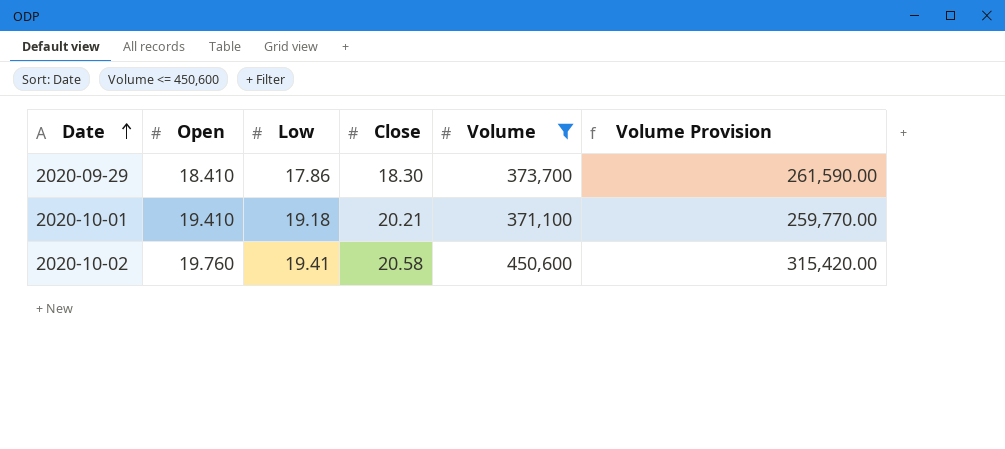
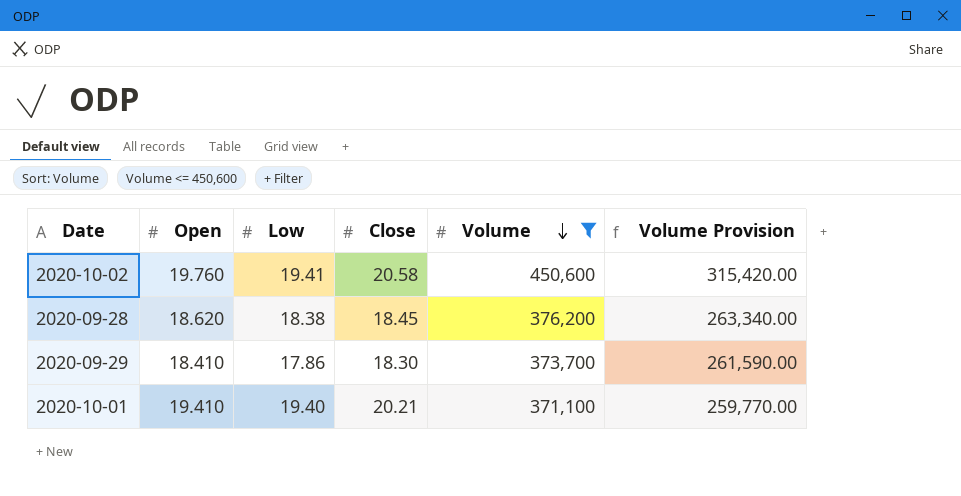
row order: Date ascending -> Volume descending
row 2020-09-28: none -> 18.620 | 18.38 | 18.45 | 376,200 | 263,340.00
2020-10-01 | Low: 19.18 -> 19.40

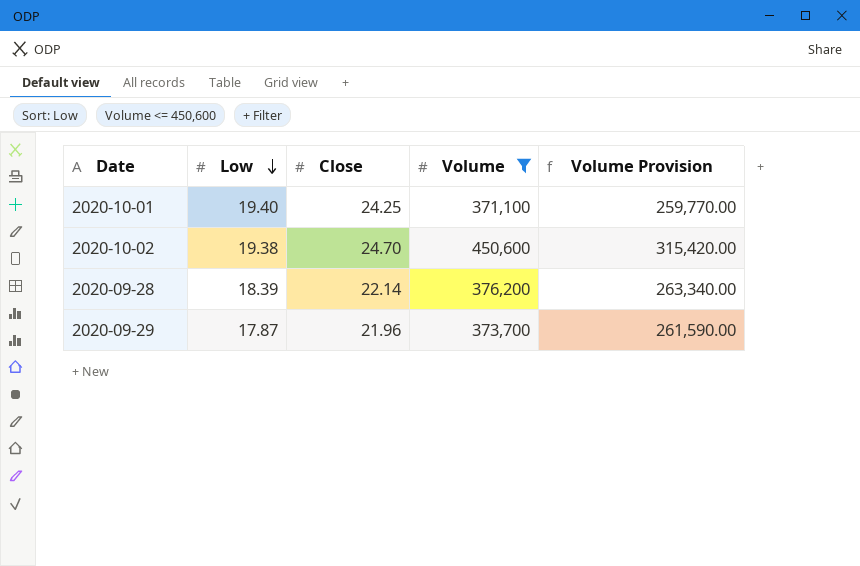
row order: Volume descending -> Low descending
column Open | position: 2 -> none
2020-10-01 | Close: 20.21 -> 24.25
2020-10-02 | Low: 19.41 -> 19.38
2020-10-02 | Close: 20.58 -> 24.70
2020-09-28 | Low: 18.38 -> 18.39
2020-09-28 | Close: 18.45 -> 22.14
2020-09-29 | Low: 17.86 -> 17.87
2020-09-29 | Close: 18.30 -> 21.96

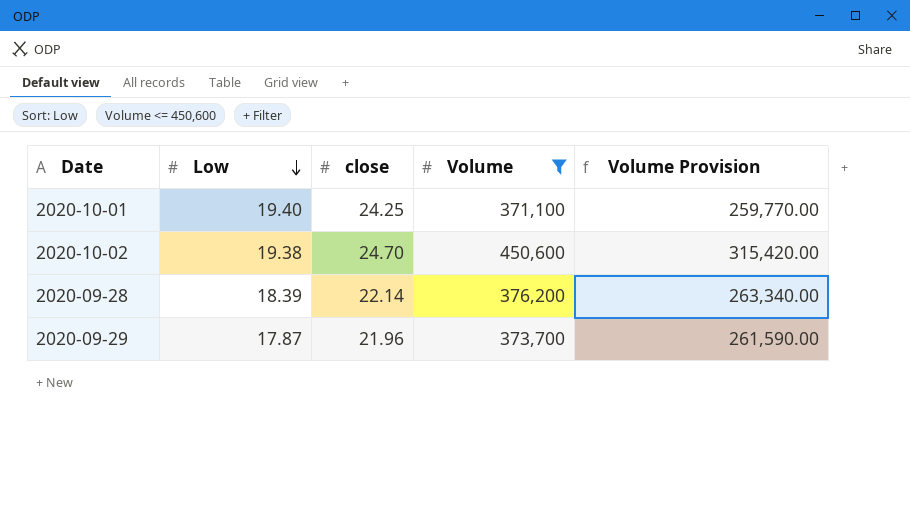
column name: Close -> close

